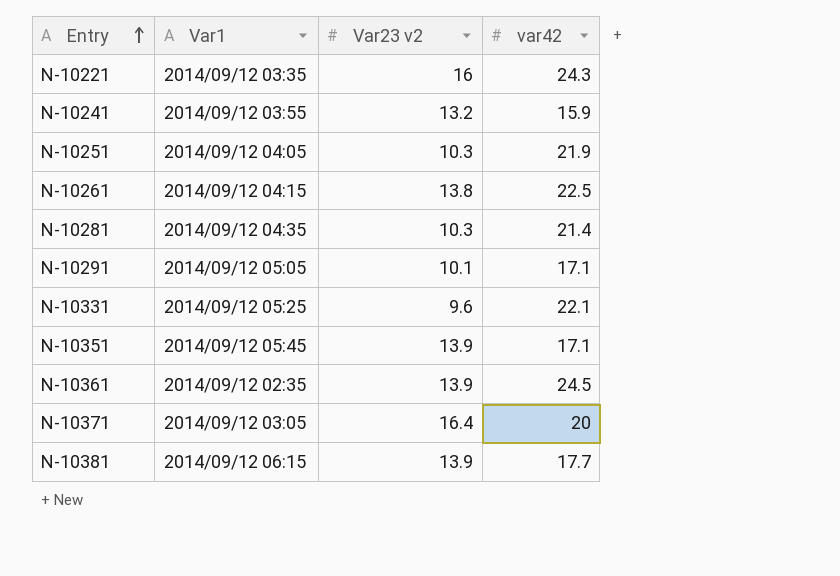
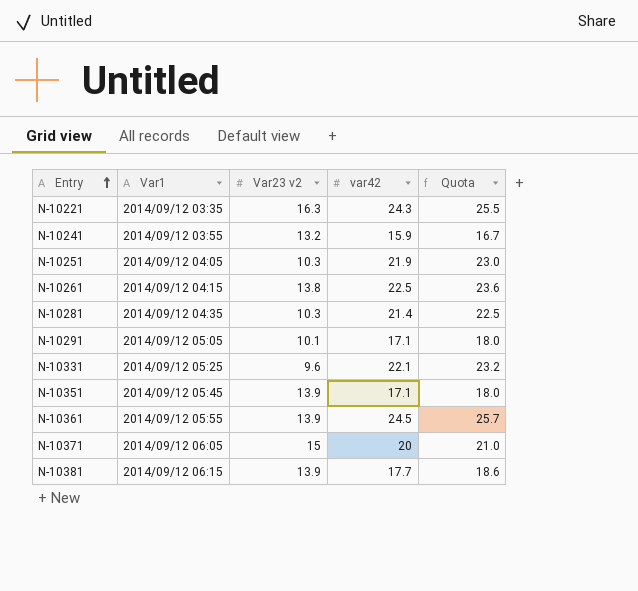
column Quota | formula: none -> [var42] * 1.05
N-10221 | Var23 v2: 16 -> 16.3
N-10361 | Var1: 2014/09/12 02:35 -> 2014/09/12 05:55
N-10371 | Var1: 2014/09/12 03:05 -> 2014/09/12 06:05
N-10371 | Var23 v2: 16.4 -> 15

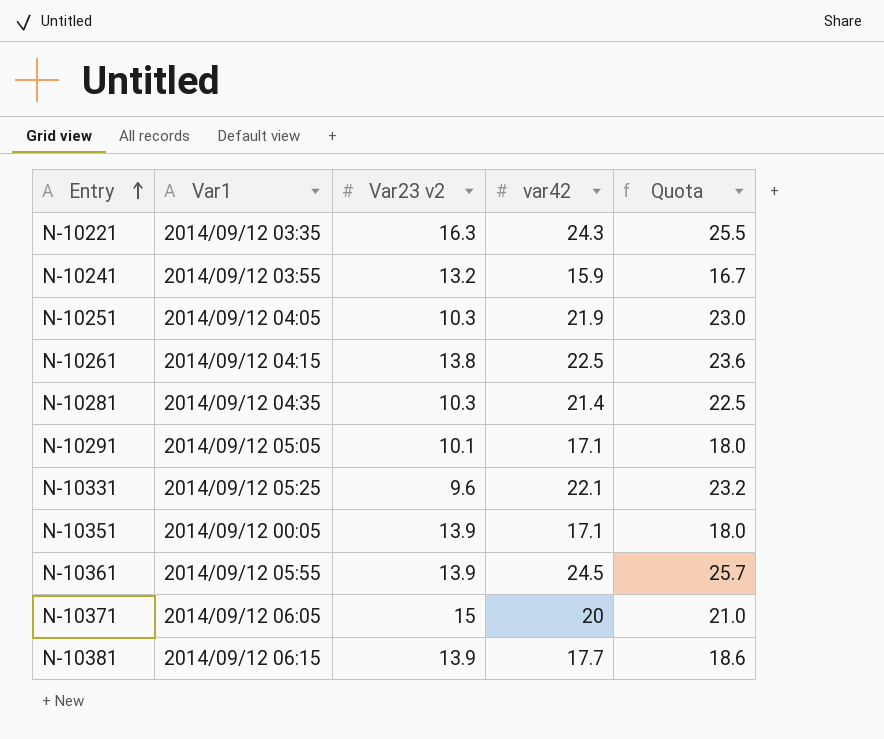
N-10351 | Var1: 2014/09/12 05:45 -> 2014/09/12 00:05

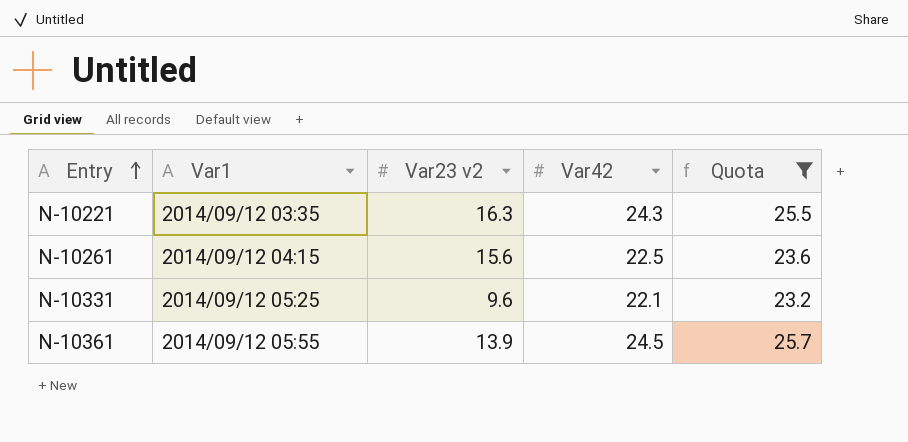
filter: none -> Quota >= 23.2
column name: var42 -> Var42
N-10261 | Var23 v2: 13.8 -> 15.6

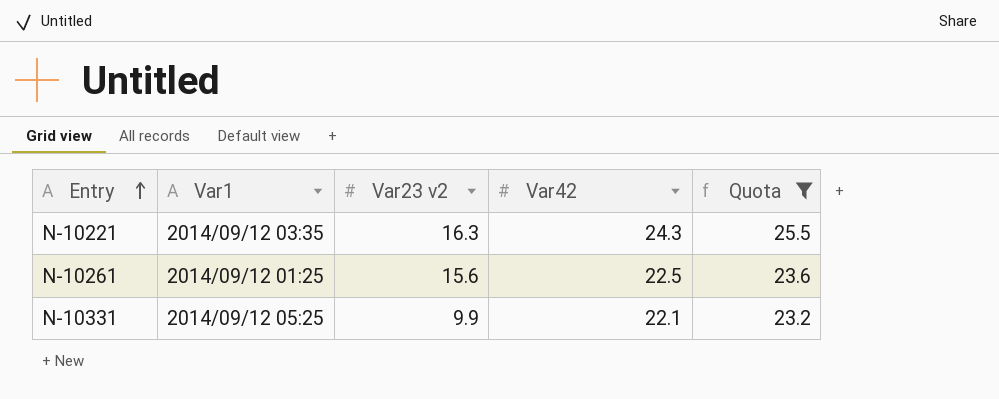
row N-10361: 2014/09/12 05:55 | 13.9 | 24.5 | 25.7 -> none
N-10261 | Var1: 2014/09/12 04:15 -> 2014/09/12 01:25
N-10331 | Var23 v2: 9.6 -> 9.9

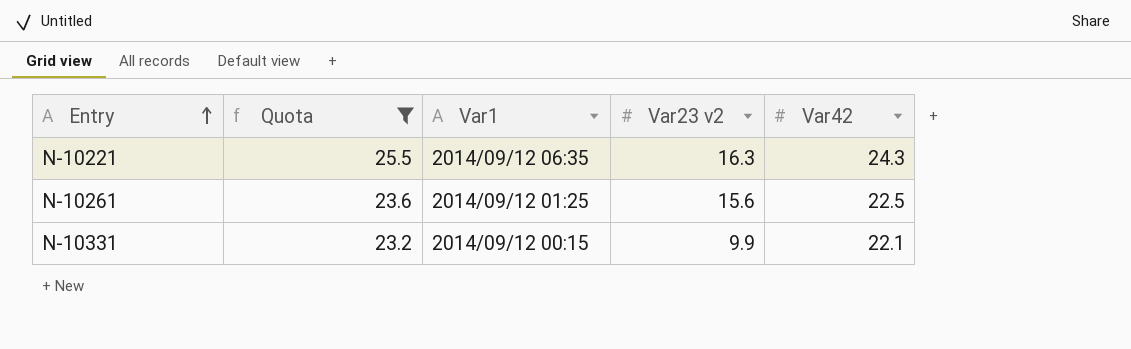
column Quota | position: 5 -> 2
N-10221 | Var1: 2014/09/12 03:35 -> 2014/09/12 06:35
N-10331 | Var1: 2014/09/12 05:25 -> 2014/09/12 00:15

